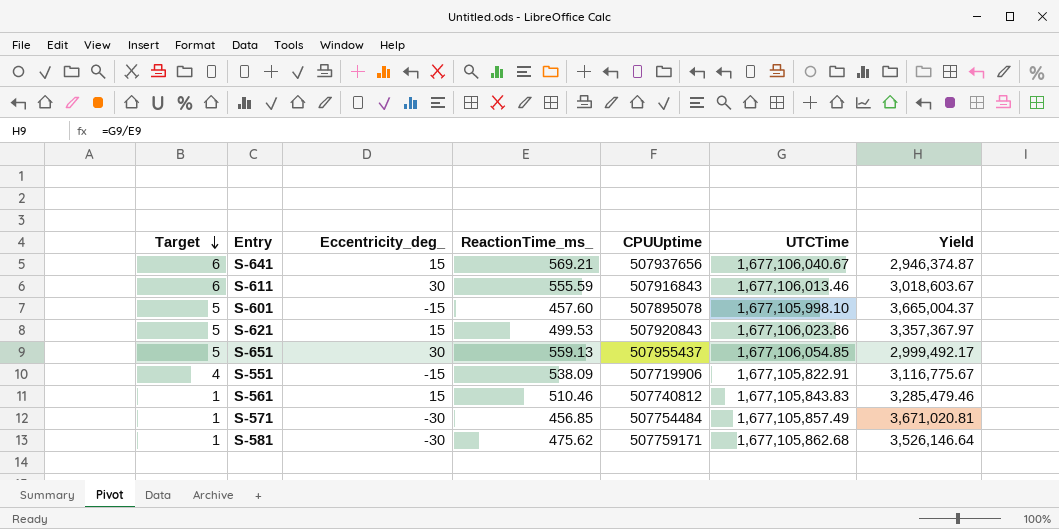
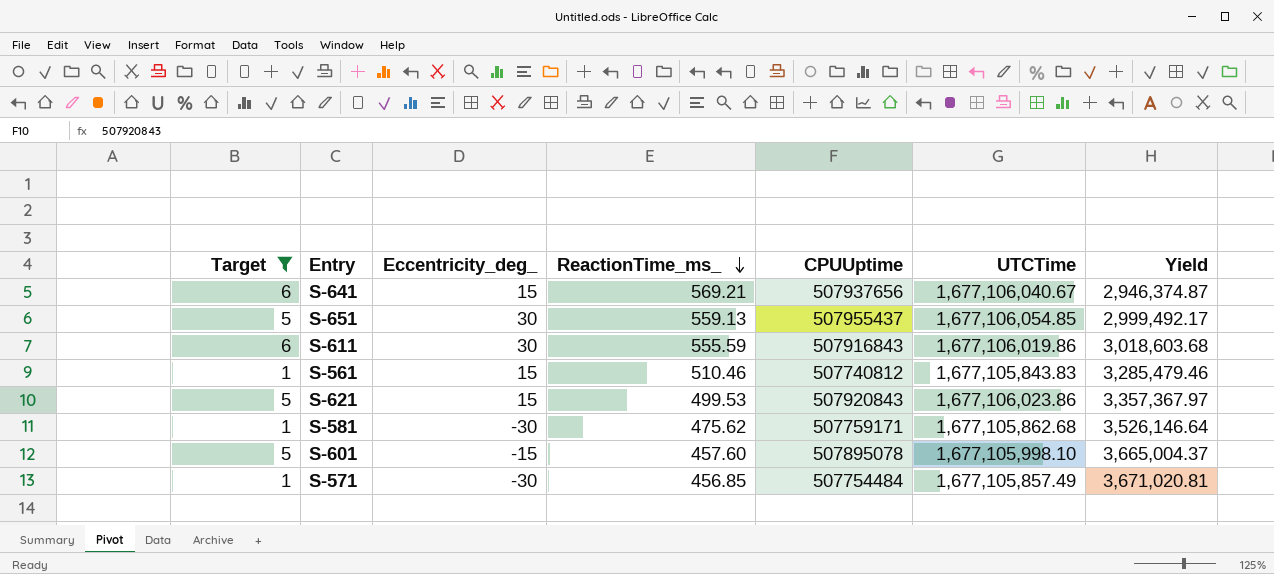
filter: none -> Target != 4
row order: Target descending -> ReactionTime_ms_ descending
S-611 | UTCTime: 1,677,106,013.46 -> 1,677,106,019.86
S-611 | Yield: 3,018,603.67 -> 3,018,603.68

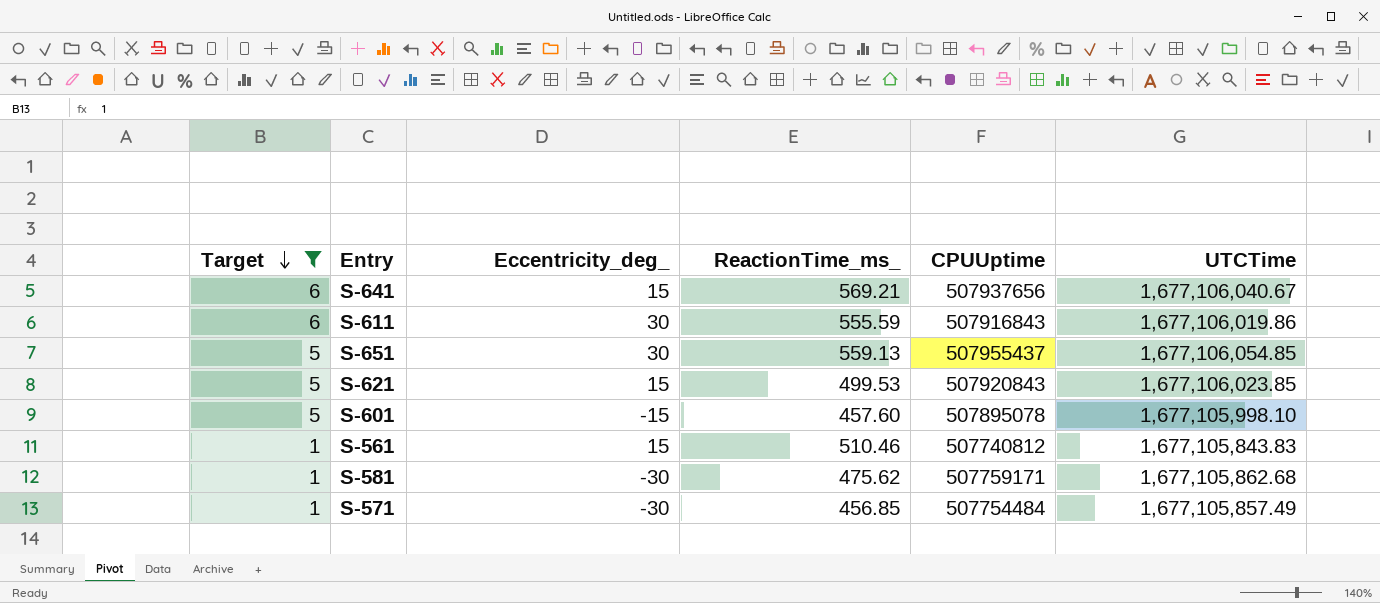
row order: ReactionTime_ms_ descending -> Target descending
column Yield | formula: [UTCTime] / [ReactionTime_ms_] -> none
S-621 | UTCTime: 1,677,106,023.86 -> 1,677,106,023.85

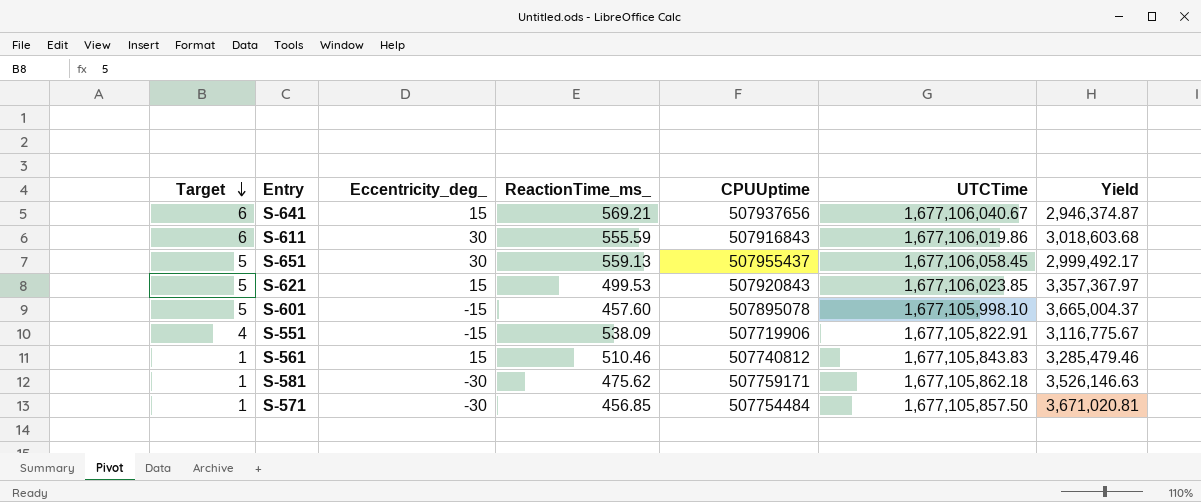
filter: Target != 4 -> none
column Yield | formula: none -> [UTCTime] / [ReactionTime_ms_]
S-651 | UTCTime: 1,677,106,054.85 -> 1,677,106,058.45
S-581 | UTCTime: 1,677,105,862.68 -> 1,677,105,862.18
S-571 | UTCTime: 1,677,105,857.49 -> 1,677,105,857.50

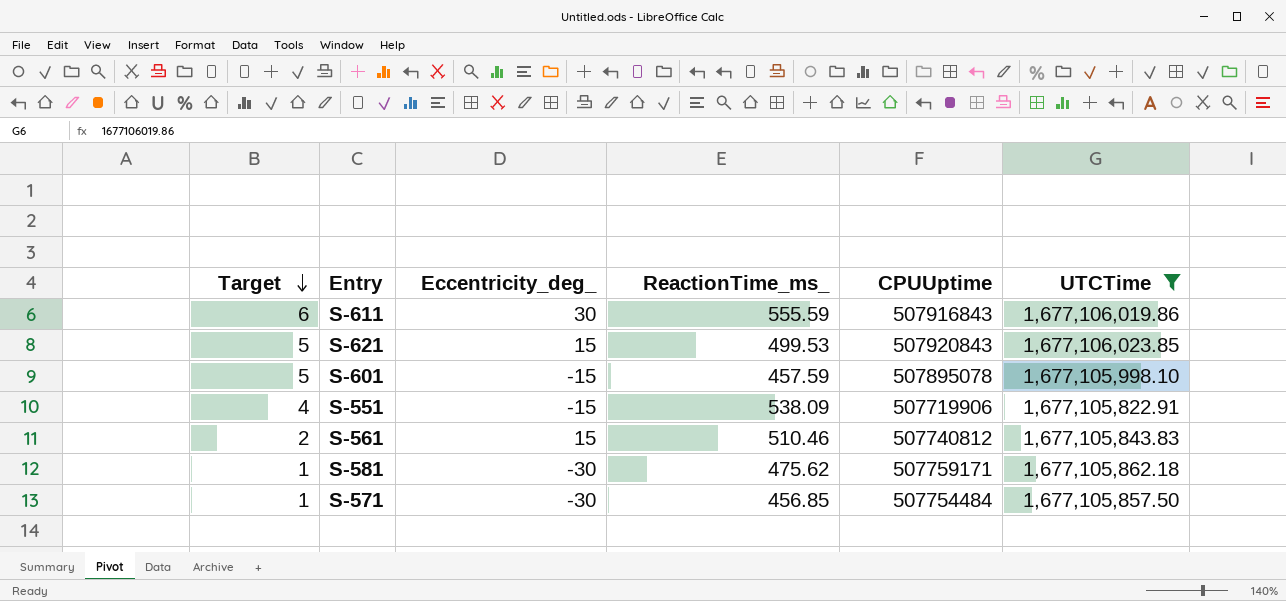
filter: none -> UTCTime <= 1,677,106,023.85
column Yield | formula: [UTCTime] / [ReactionTime_ms_] -> none
S-601 | ReactionTime_ms_: 457.60 -> 457.59
S-561 | Target: 1 -> 2

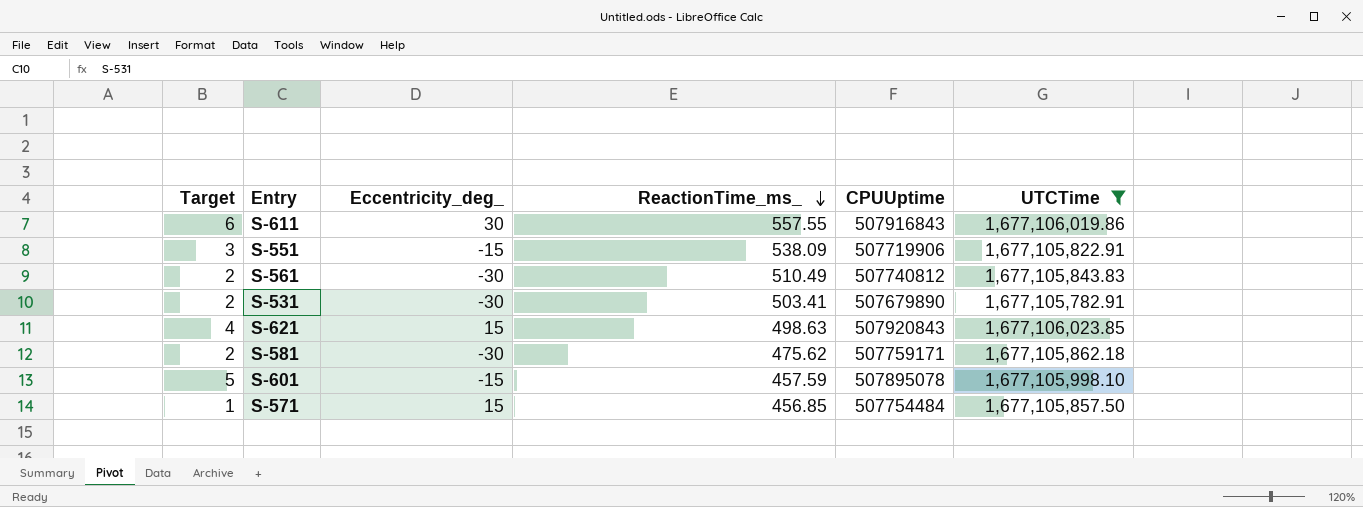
row order: Target descending -> ReactionTime_ms_ descending
S-611 | ReactionTime_ms_: 555.59 -> 557.55
S-551 | Target: 4 -> 3
S-561 | Eccentricity_deg_: 15 -> -30
S-561 | ReactionTime_ms_: 510.46 -> 510.49
row S-531: none -> 2 | -30 | 503.41 | 507679890 | 1,677,105,782.91
S-621 | Target: 5 -> 4
S-621 | ReactionTime_ms_: 499.53 -> 498.63
S-581 | Target: 1 -> 2
S-571 | Eccentricity_deg_: -30 -> 15

